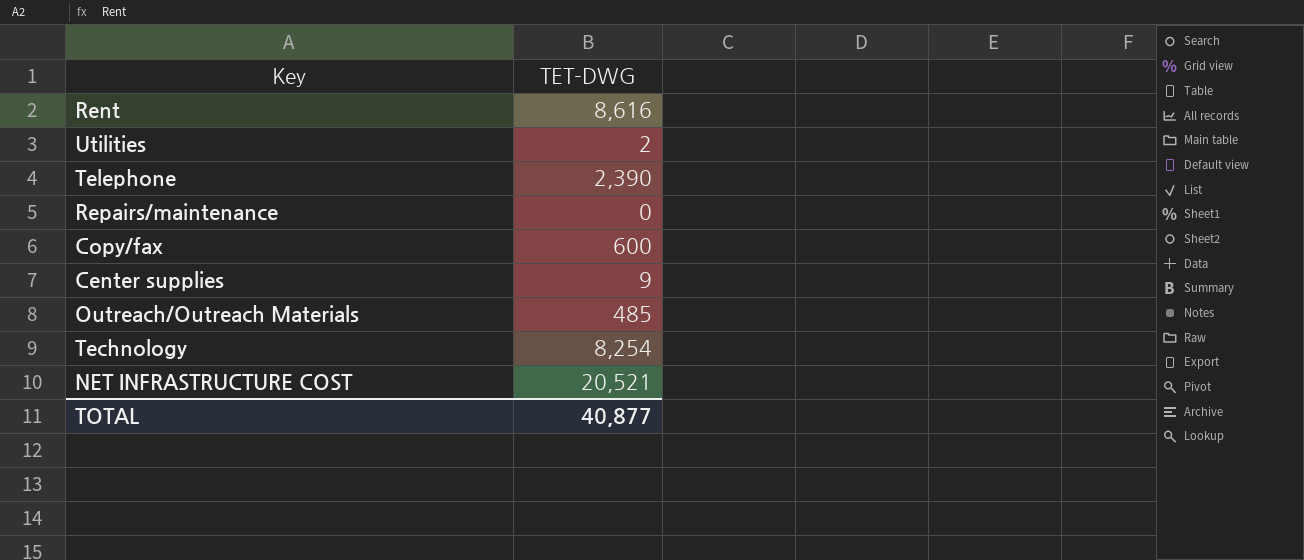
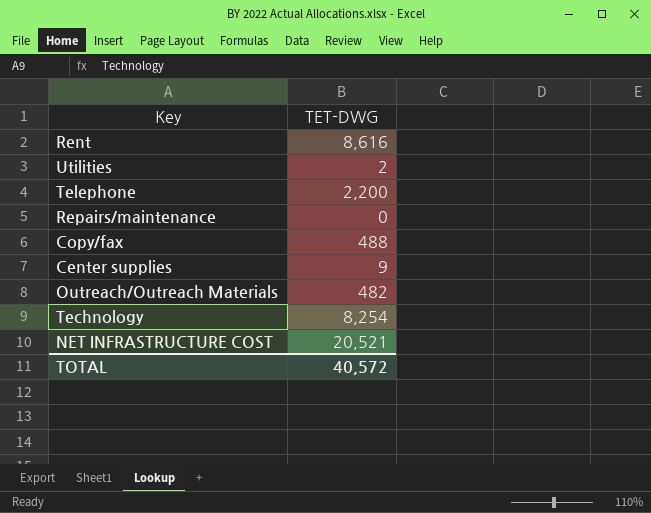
Telephone | TET-DWG: 2,390 -> 2,200
Copy/fax | TET-DWG: 600 -> 488
Outreach/Outreach Materials | TET-DWG: 485 -> 482
TOTAL | TET-DWG: 40,877 -> 40,572

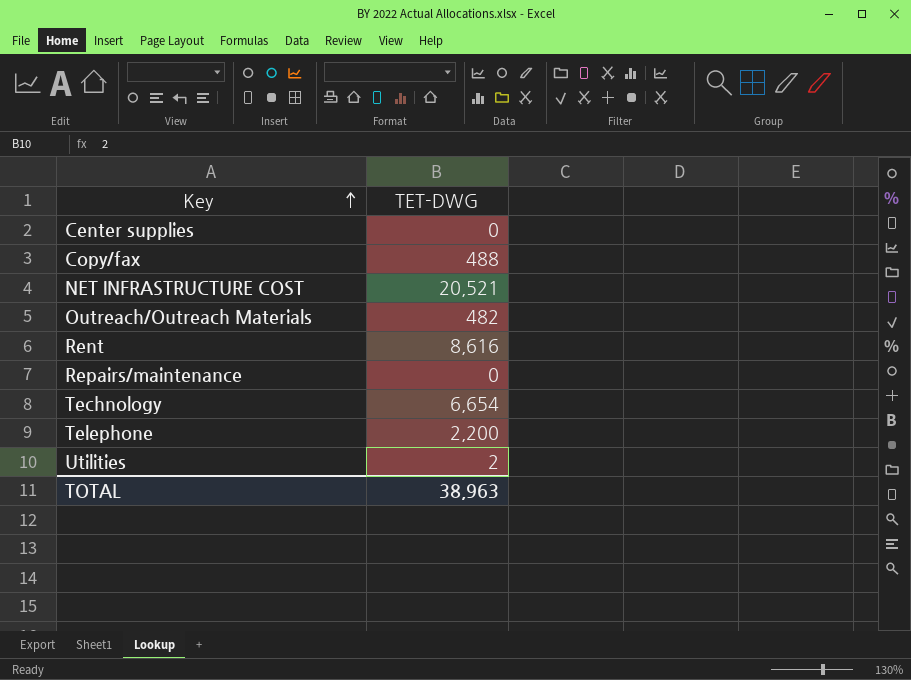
row order: none -> Key ascending
Center supplies | TET-DWG: 9 -> 0
Technology | TET-DWG: 8,254 -> 6,654
TOTAL | TET-DWG: 40,572 -> 38,963

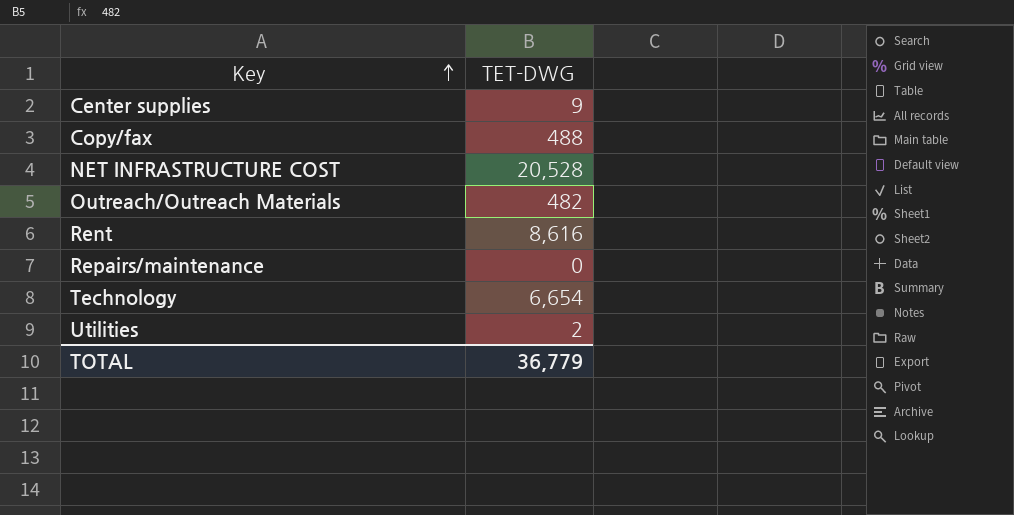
row Telephone: 2,200 -> none
Center supplies | TET-DWG: 0 -> 9
NET INFRASTRUCTURE COST | TET-DWG: 20,521 -> 20,528
TOTAL | TET-DWG: 38,963 -> 36,779

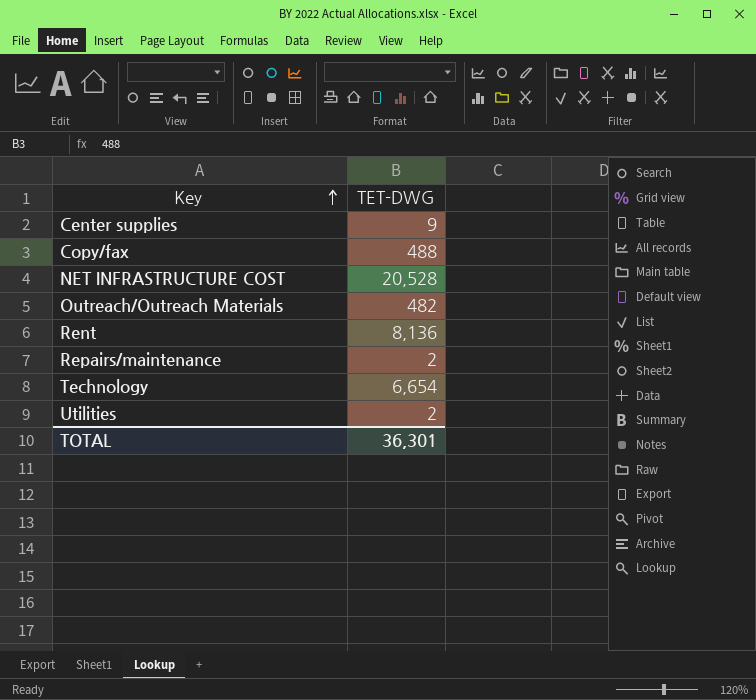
Rent | TET-DWG: 8,616 -> 8,136
Repairs/maintenance | TET-DWG: 0 -> 2
TOTAL | TET-DWG: 36,779 -> 36,301

